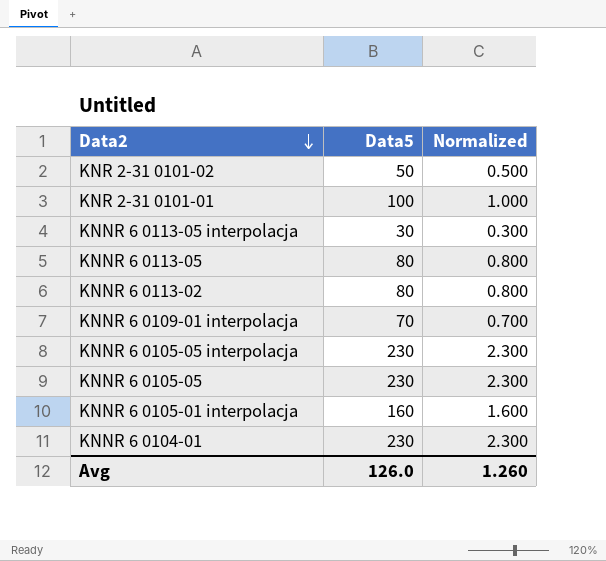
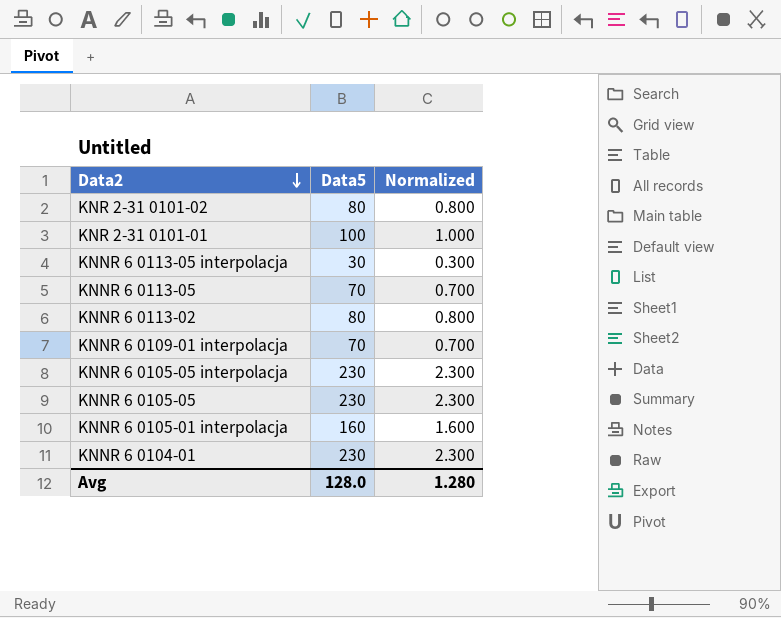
KNR 2-31 0101-02 | Data5: 50 -> 80
KNR 2-31 0101-02 | Normalized: 0.500 -> 0.800
KNNR 6 0113-05 | Data5: 80 -> 70
KNNR 6 0113-05 | Normalized: 0.800 -> 0.700
Avg | Data5: 126.0 -> 128.0
Avg | Normalized: 1.260 -> 1.280

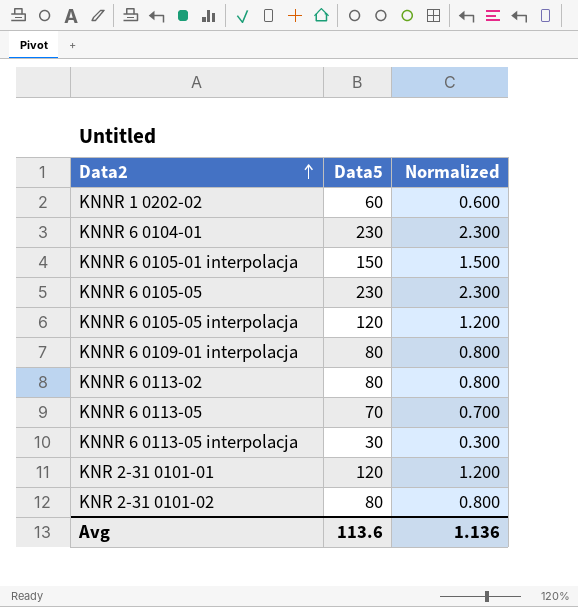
row order: Data2 descending -> Data2 ascending
row KNNR 1 0202-02: none -> 60 | 0.600
KNNR 6 0105-01 interpolacja | Data5: 160 -> 150
KNNR 6 0105-01 interpolacja | Normalized: 1.600 -> 1.500
KNNR 6 0105-05 interpolacja | Data5: 230 -> 120
KNNR 6 0105-05 interpolacja | Normalized: 2.300 -> 1.200
KNNR 6 0109-01 interpolacja | Data5: 70 -> 80
KNNR 6 0109-01 interpolacja | Normalized: 0.700 -> 0.800
KNR 2-31 0101-01 | Data5: 100 -> 120
KNR 2-31 0101-01 | Normalized: 1.000 -> 1.200
Avg | Data5: 128.0 -> 113.6
Avg | Normalized: 1.280 -> 1.136

